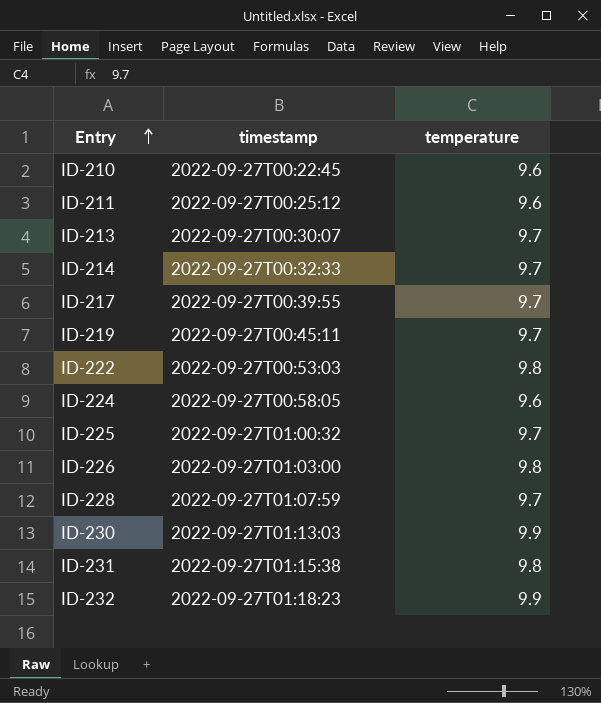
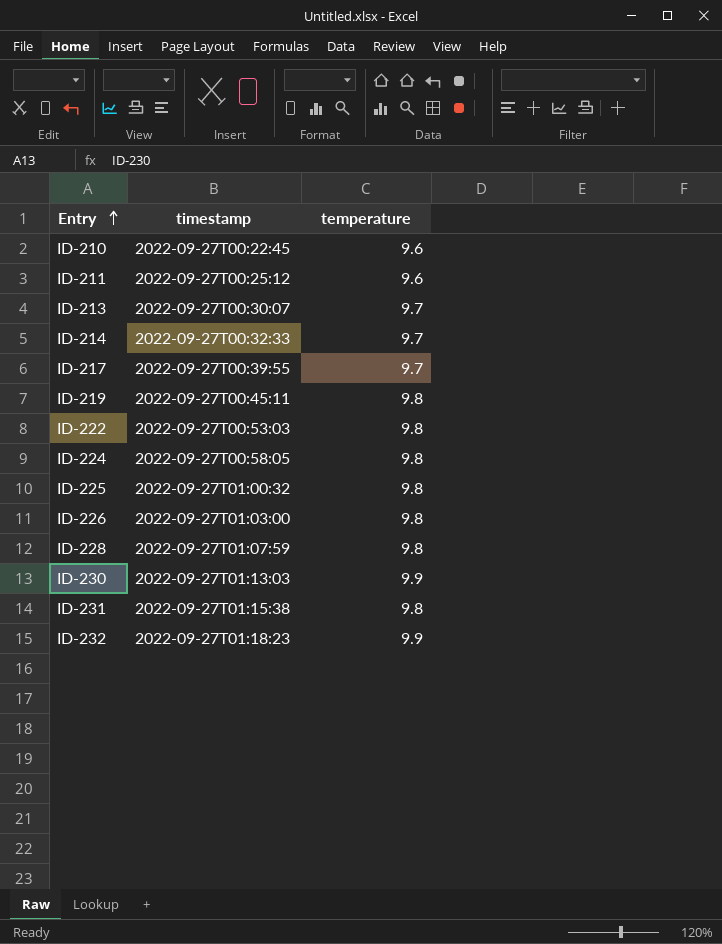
ID-219 | temperature: 9.7 -> 9.8
ID-224 | temperature: 9.6 -> 9.8
ID-225 | temperature: 9.7 -> 9.8
ID-228 | temperature: 9.7 -> 9.8

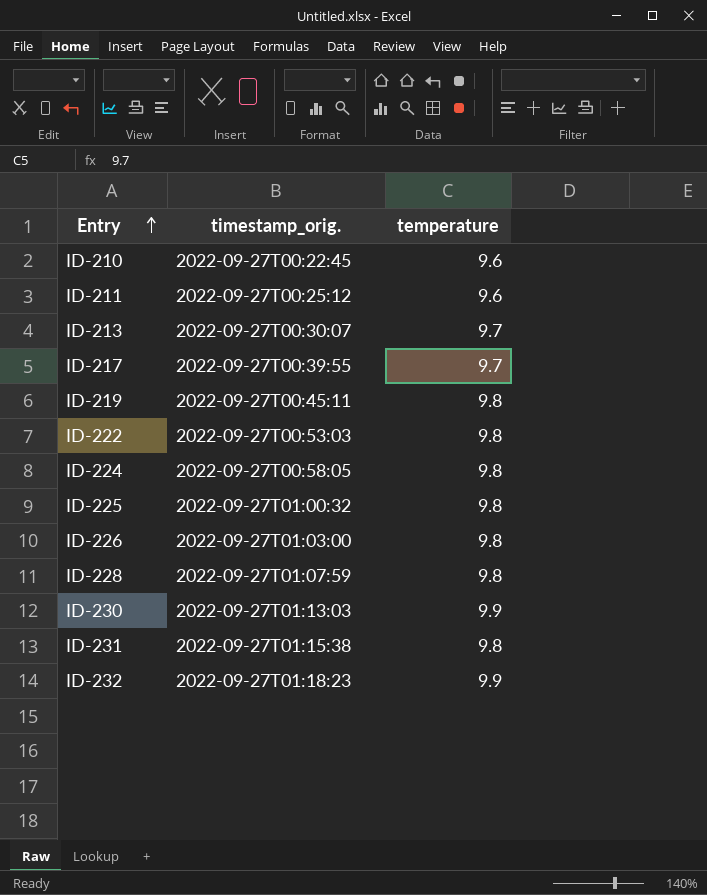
column name: timestamp -> timestamp_orig.
row ID-214: 2022-09-27T00:32:33 | 9.7 -> none

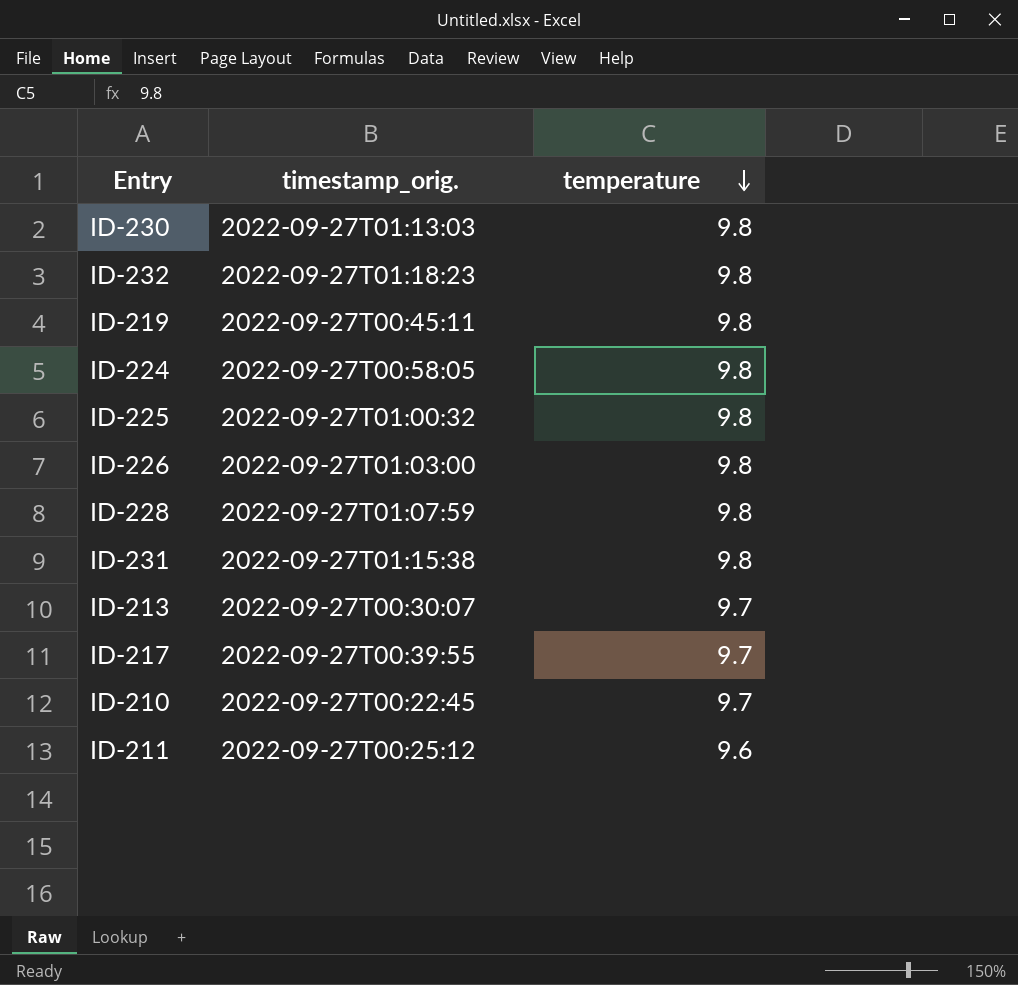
row order: Entry ascending -> temperature descending
row ID-222: 2022-09-27T00:53:03 | 9.8 -> none
ID-230 | temperature: 9.9 -> 9.8
ID-232 | temperature: 9.9 -> 9.8
ID-210 | temperature: 9.6 -> 9.7

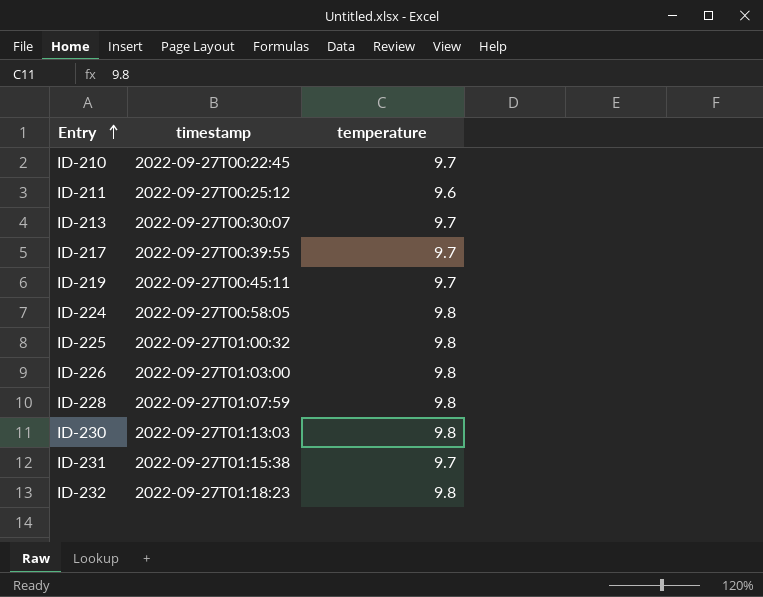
row order: temperature descending -> Entry ascending
column name: timestamp_orig. -> timestamp
ID-219 | temperature: 9.8 -> 9.7
ID-231 | temperature: 9.8 -> 9.7

